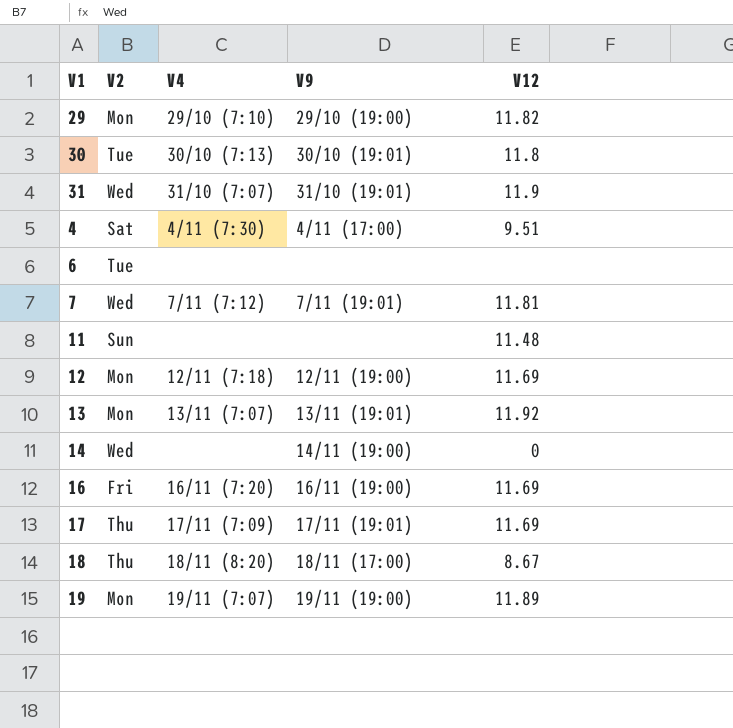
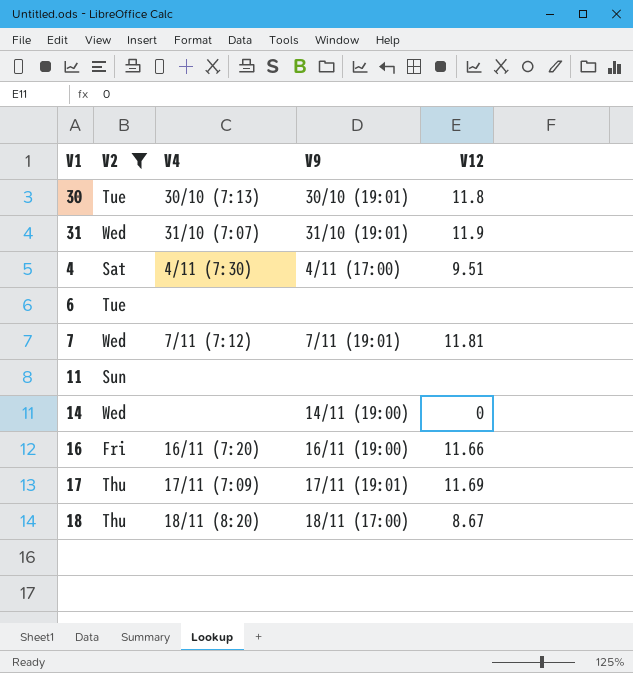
filter: none -> V2 != Mon
11 | V12: 11.48 -> none
16 | V12: 11.69 -> 11.66

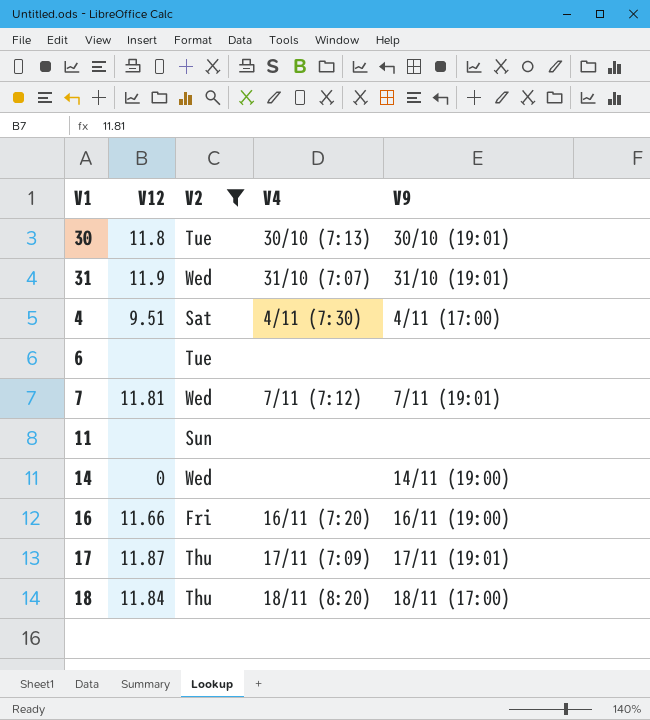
column V12 | position: 5 -> 2
17 | V12: 11.69 -> 11.87
18 | V12: 8.67 -> 11.84

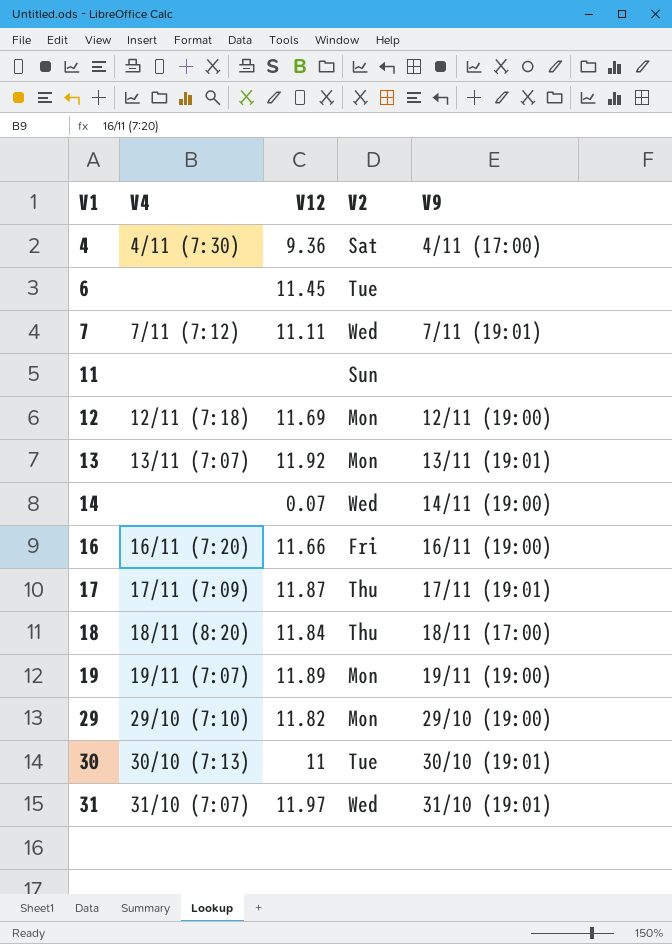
filter: V2 != Mon -> none
row order: none -> V1 ascending
column V4 | position: 4 -> 2
4 | V12: 9.51 -> 9.36
6 | V12: none -> 11.45
7 | V12: 11.81 -> 11.11
14 | V12: 0 -> 0.07
30 | V12: 11.8 -> 11
31 | V12: 11.9 -> 11.97

